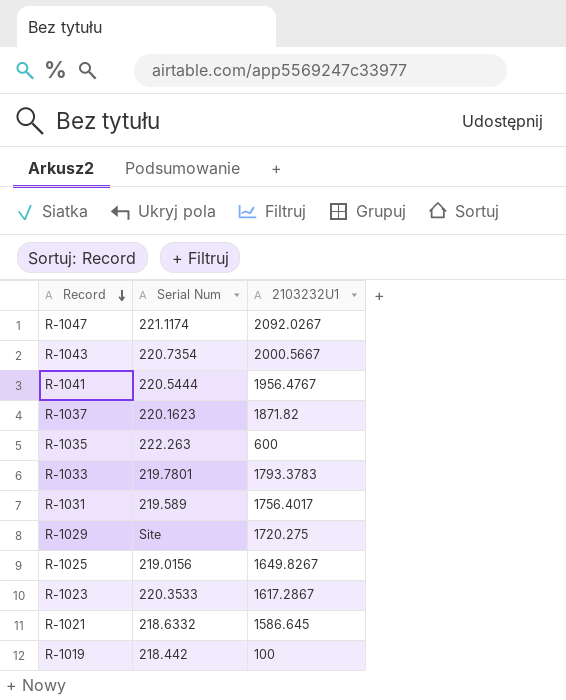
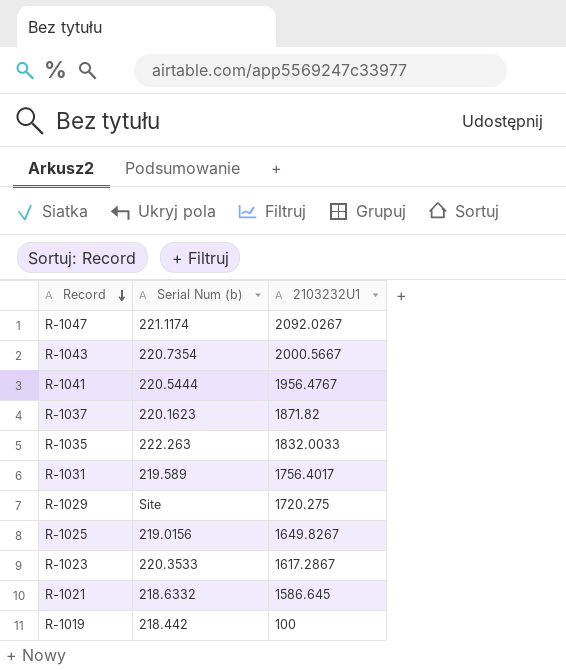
column name: Serial Num -> Serial Num (b)
row R-1033: 219.7801 | 1793.3783 -> none
R-1035 | 2103232U1: 600 -> 1832.0033

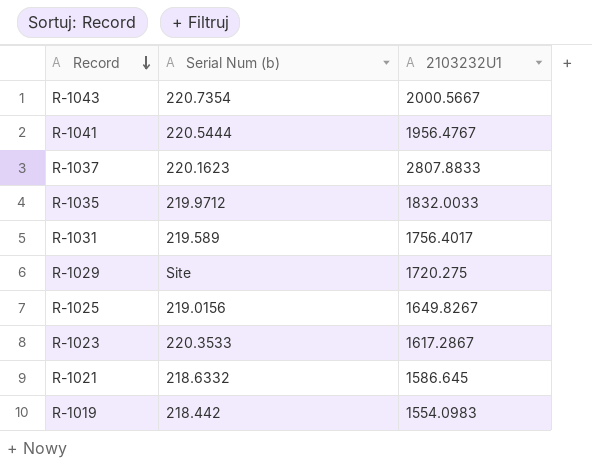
row R-1047: 221.1174 | 2092.0267 -> none
R-1037 | 2103232U1: 1871.82 -> 2807.8833
R-1035 | Serial Num (b): 222.263 -> 219.9712
R-1019 | 2103232U1: 100 -> 1554.0983

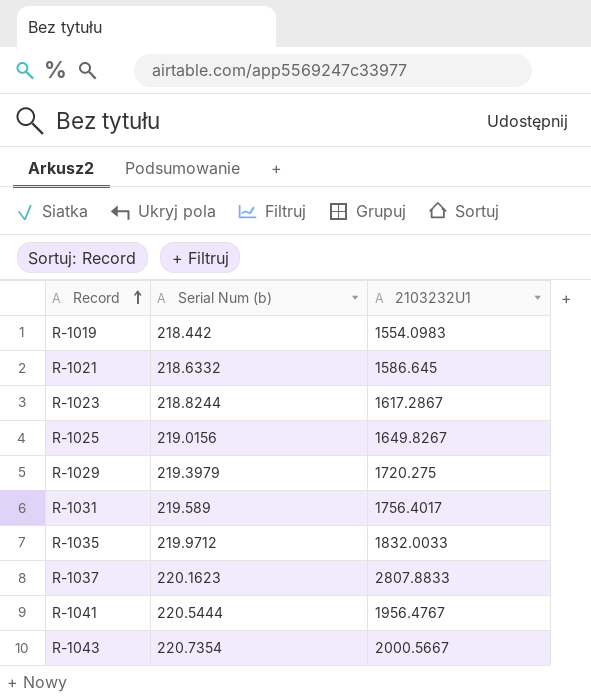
row order: Record descending -> Record ascending
R-1023 | Serial Num (b): 220.3533 -> 218.8244
R-1029 | Serial Num (b): Site -> 219.3979

